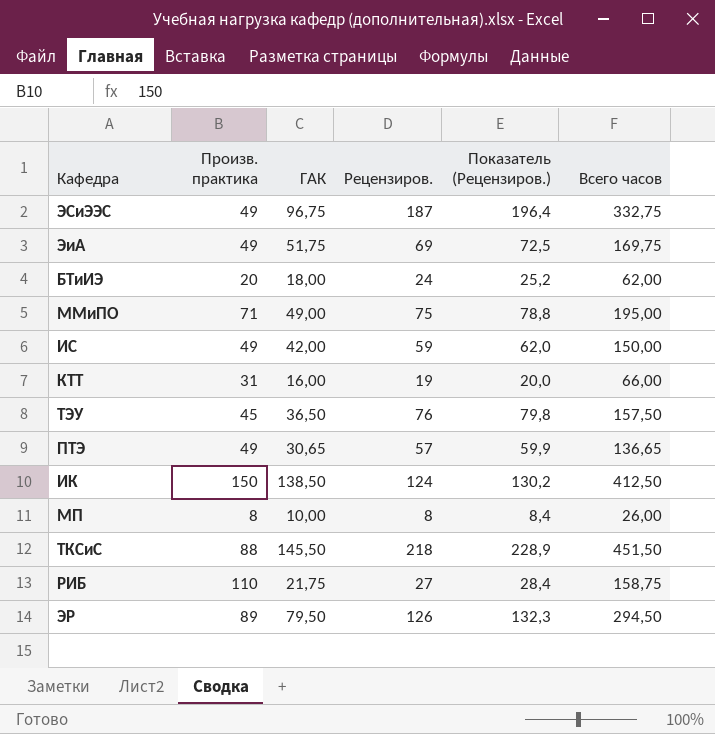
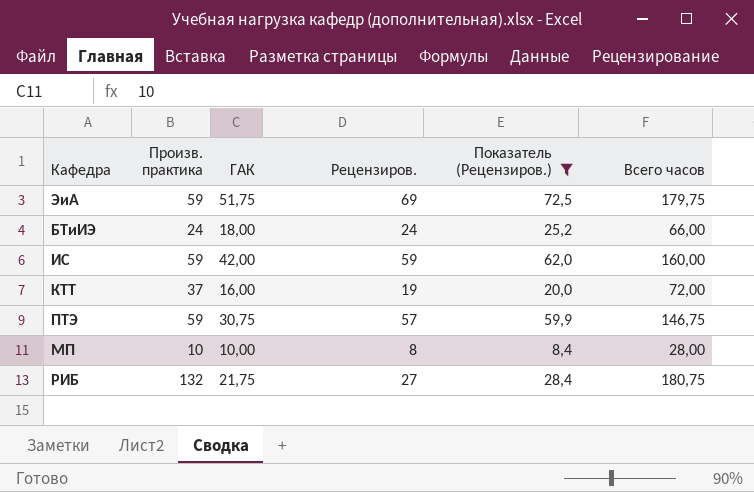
filter: none -> Показатель (Рецензиров.) <= 72,5
ЭиА | Произв. практика: 49 -> 59
ЭиА | Всего часов: 169,75 -> 179,75
БТиИЭ | Произв. практика: 20 -> 24
БТиИЭ | Всего часов: 62,00 -> 66,00
ИС | Произв. практика: 49 -> 59
ИС | Всего часов: 150,00 -> 160,00
КТТ | Произв. практика: 31 -> 37
КТТ | Всего часов: 66,00 -> 72,00
ПТЭ | Произв. практика: 49 -> 59
ПТЭ | ГАК: 30,65 -> 30,75
ПТЭ | Всего часов: 136,65 -> 146,75
МП | Произв. практика: 8 -> 10
МП | Всего часов: 26,00 -> 28,00
РИБ | Произв. практика: 110 -> 132
РИБ | Всего часов: 158,75 -> 180,75

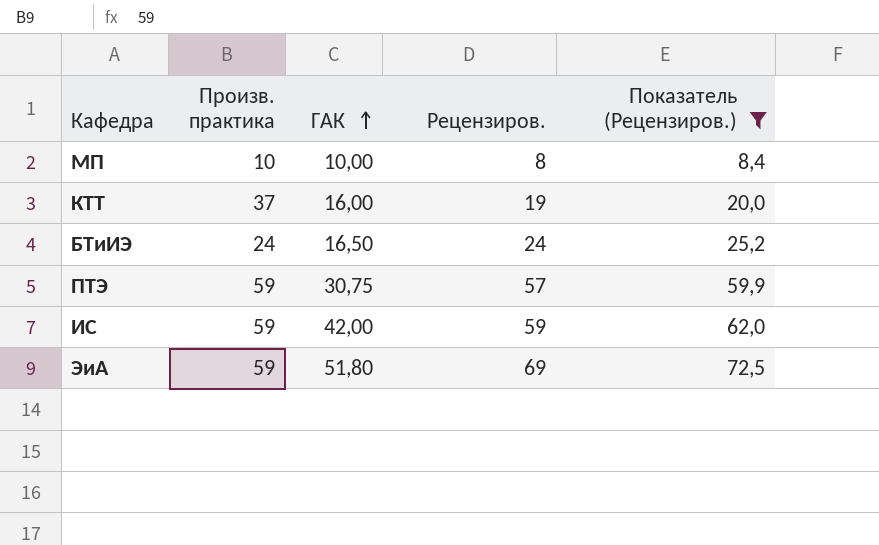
row order: none -> ГАК ascending
column Всего часов | formula: [Произв. практика] + [ГАК] + [Рецензиров.] -> none
row РИБ: 132 | 21,75 | 27 | 28,4 | 180,75 -> none
БТиИЭ | ГАК: 18,00 -> 16,50
ЭиА | ГАК: 51,75 -> 51,80

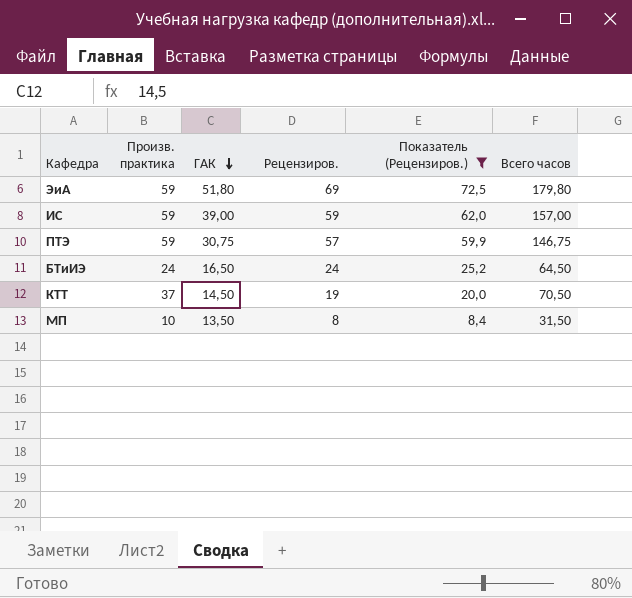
row order: ГАК ascending -> ГАК descending
column Всего часов | formula: none -> [Произв. практика] + [ГАК] + [Рецензиров.]
ИС | ГАК: 42,00 -> 39,00
КТТ | ГАК: 16,00 -> 14,50
МП | ГАК: 10,00 -> 13,50

